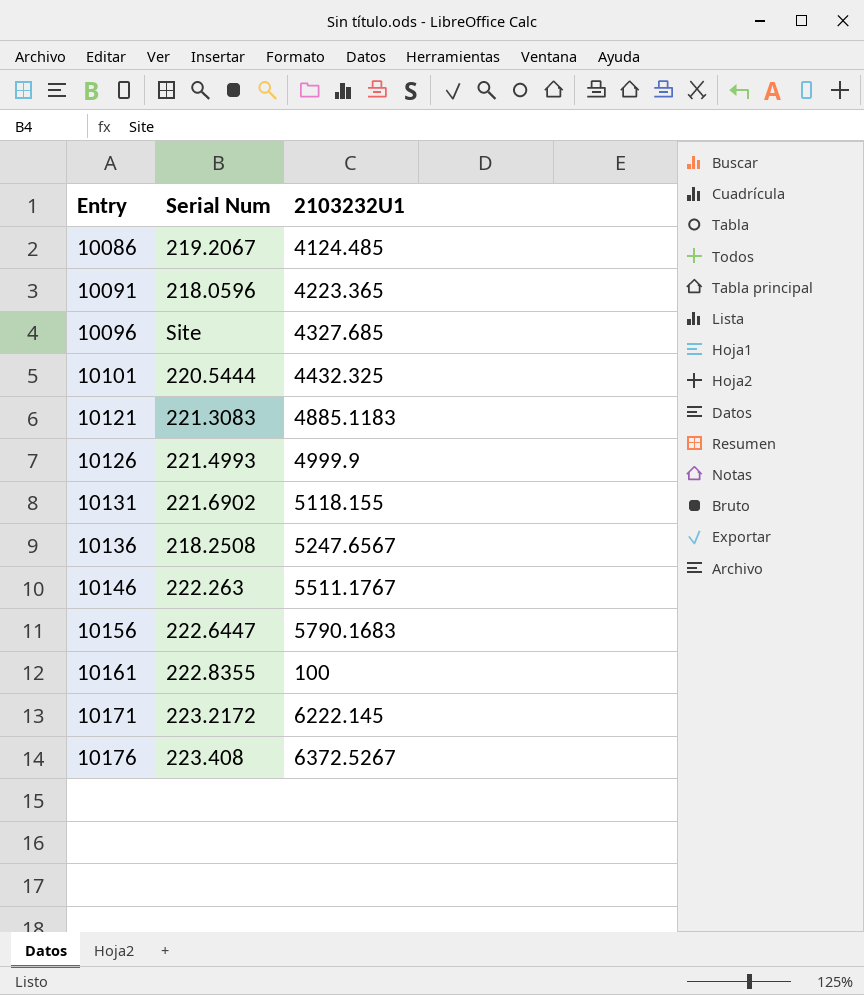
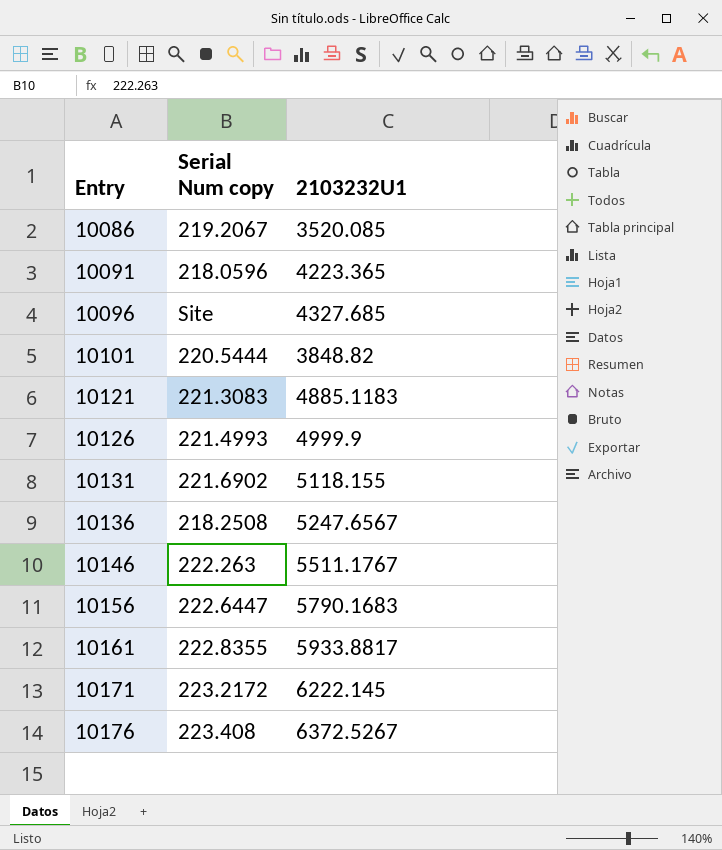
column name: Serial Num -> Serial Num copy
10086 | 2103232U1: 4124.485 -> 3520.085
10101 | 2103232U1: 4432.325 -> 3848.82
10161 | 2103232U1: 100 -> 5933.8817

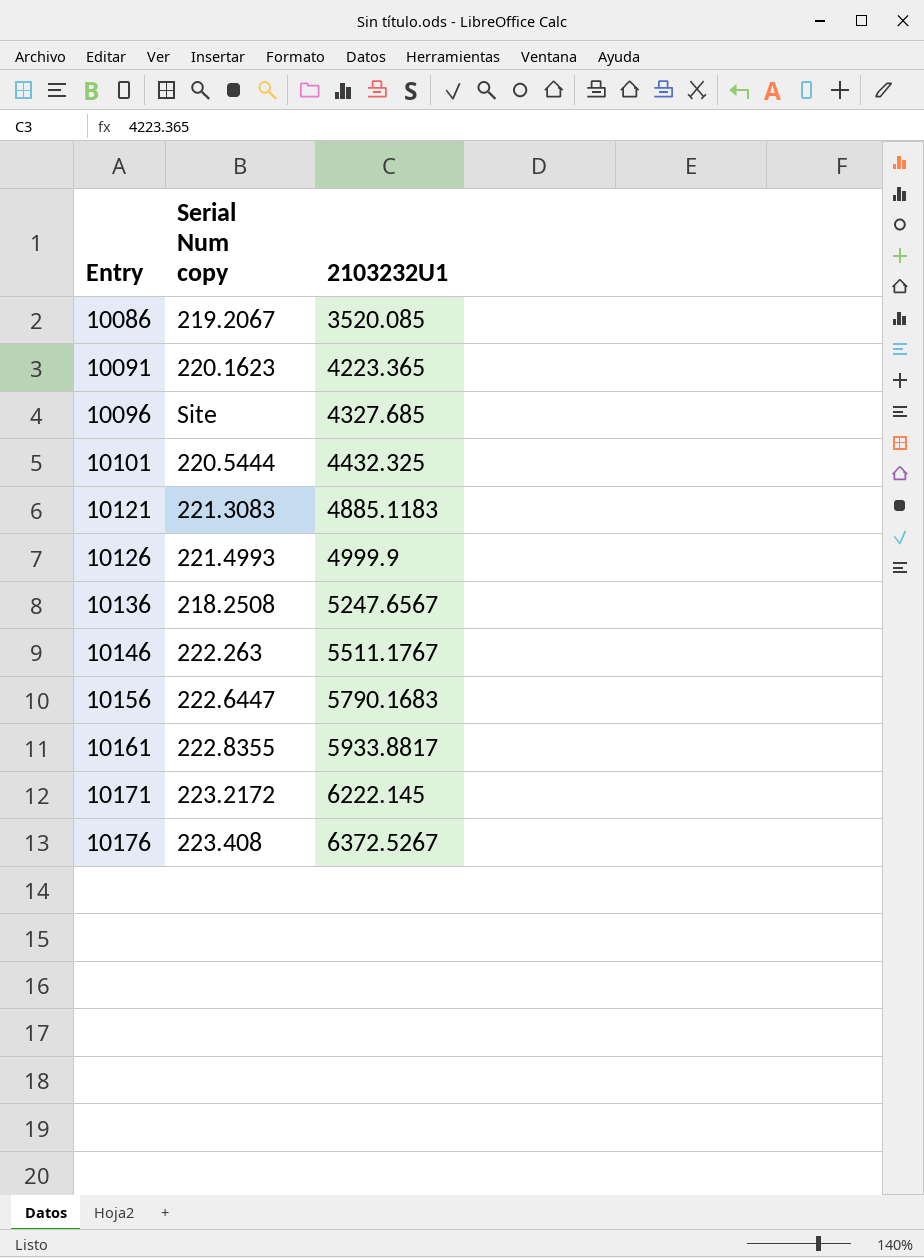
row 10131: 221.6902 | 5118.155 -> none
10091 | Serial Num copy: 218.0596 -> 220.1623
10101 | 2103232U1: 3848.82 -> 4432.325

